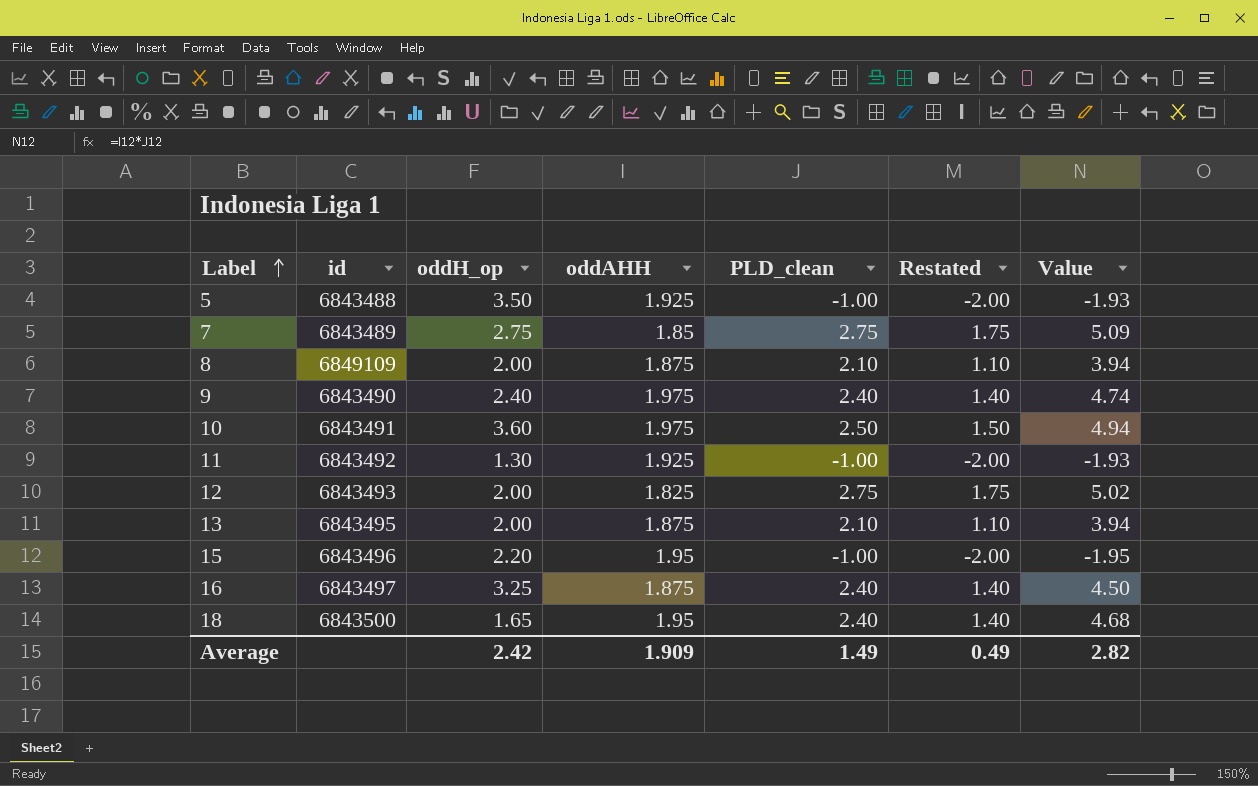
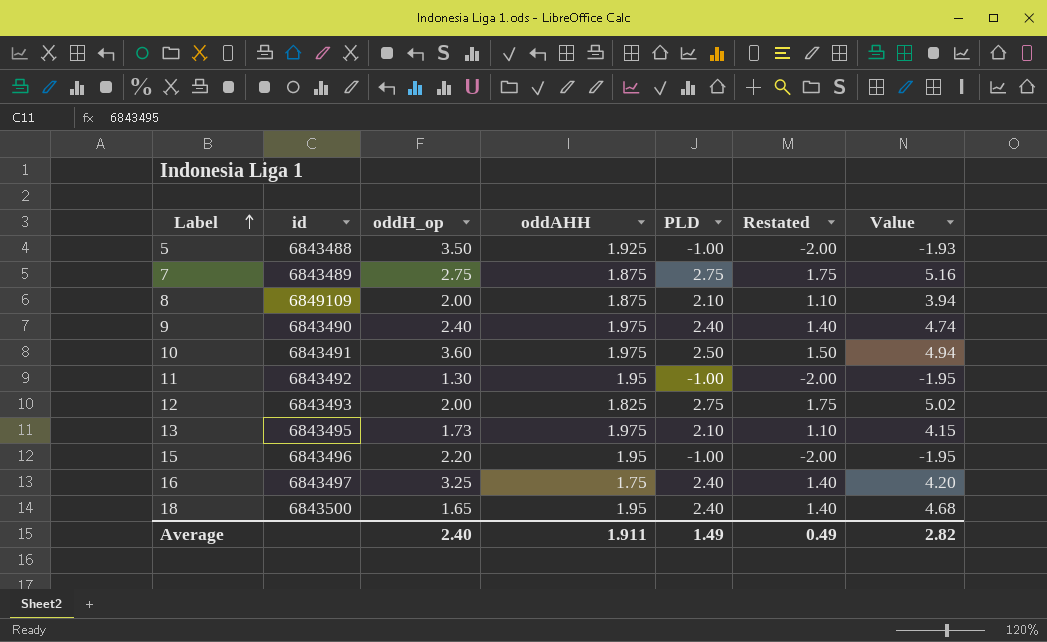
column name: PLD_clean -> PLD
7 | oddAHH: 1.85 -> 1.875
7 | Value: 5.09 -> 5.16
11 | oddAHH: 1.925 -> 1.95
11 | Value: -1.93 -> -1.95
13 | oddH_op: 2.00 -> 1.73
13 | oddAHH: 1.875 -> 1.975
13 | Value: 3.94 -> 4.15
16 | oddAHH: 1.875 -> 1.75
16 | Value: 4.50 -> 4.20
Average | oddH_op: 2.42 -> 2.40
Average | oddAHH: 1.909 -> 1.911

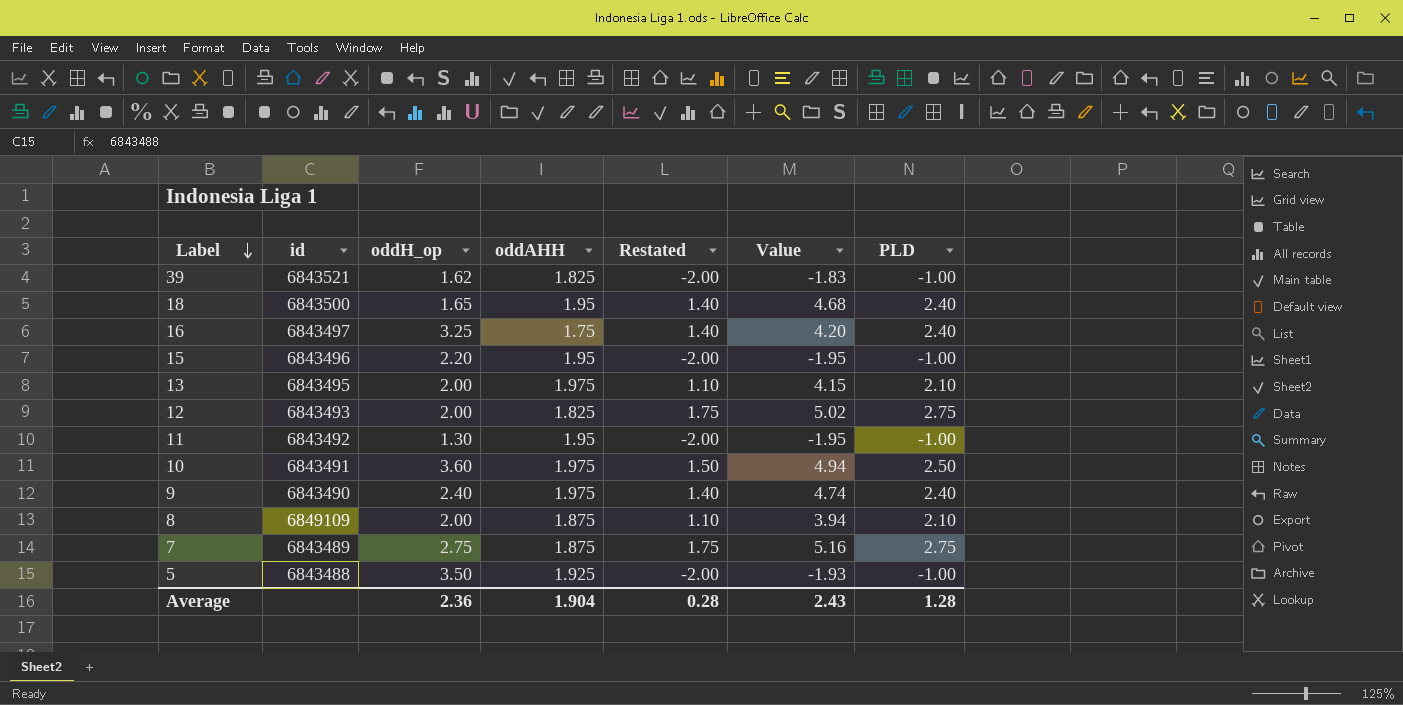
row order: Label ascending -> Label descending
column PLD | position: 5 -> 7
row 39: none -> 6843521 | 1.62 | 1.825 | -2.00 | -1.83 | -1.00
13 | oddH_op: 1.73 -> 2.00
Average | oddH_op: 2.40 -> 2.36
Average | oddAHH: 1.911 -> 1.904
Average | Restated: 0.49 -> 0.28
Average | Value: 2.82 -> 2.43
Average | PLD: 1.49 -> 1.28

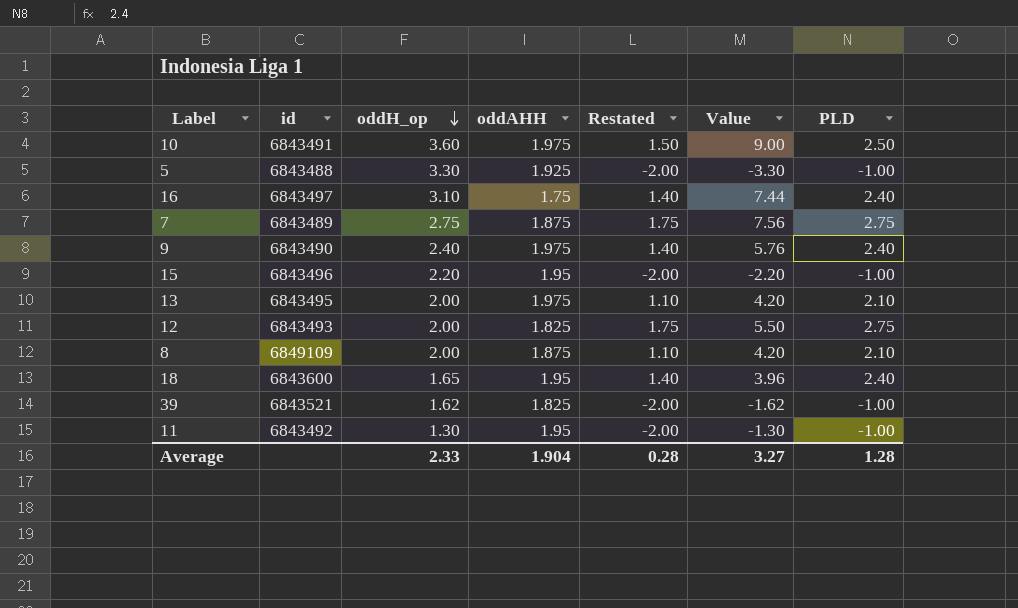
row order: Label descending -> oddH_op descending
column Value | formula: [oddAHH] * [PLD] -> [oddH_op] * [PLD]
5 | oddH_op: 3.50 -> 3.30
16 | oddH_op: 3.25 -> 3.10
18 | id: 6843500 -> 6843600
Average | oddH_op: 2.36 -> 2.33
Average | Value: 2.43 -> 3.27

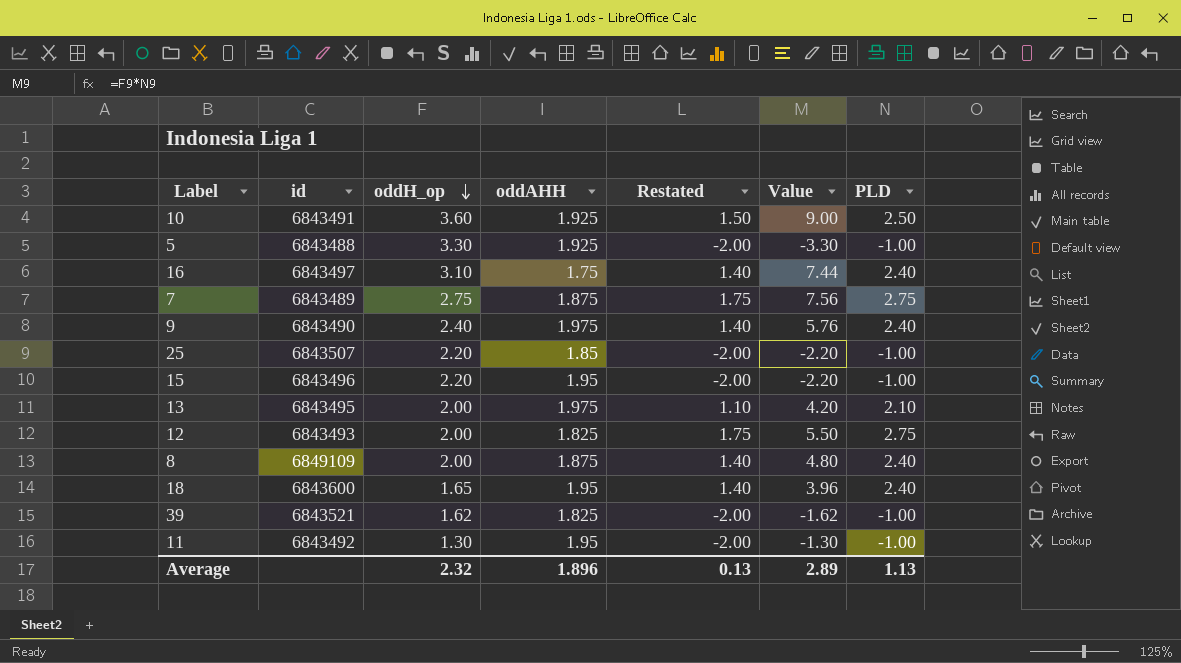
10 | oddAHH: 1.975 -> 1.925
row 25: none -> 6843507 | 2.20 | 1.85 | -2.00 | -2.20 | -1.00
8 | Restated: 1.10 -> 1.40
8 | Value: 4.20 -> 4.80
8 | PLD: 2.10 -> 2.40
Average | oddH_op: 2.33 -> 2.32
Average | oddAHH: 1.904 -> 1.896
Average | Restated: 0.28 -> 0.13
Average | Value: 3.27 -> 2.89
Average | PLD: 1.28 -> 1.13

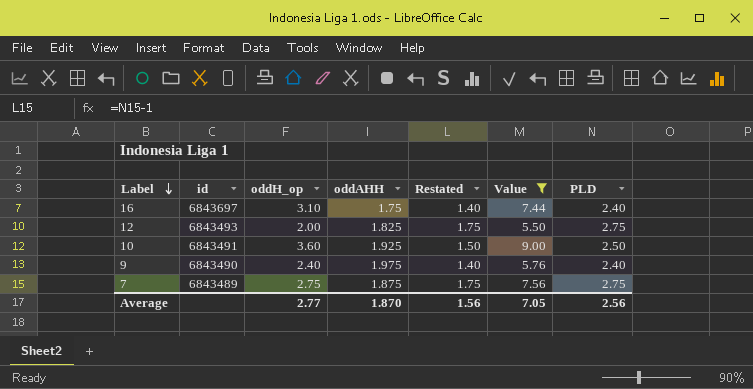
filter: none -> Value >= 5.50
row order: oddH_op descending -> Label descending
16 | id: 6843497 -> 6843697
Average | oddH_op: 2.32 -> 2.77
Average | oddAHH: 1.896 -> 1.870
Average | Restated: 0.13 -> 1.56
Average | Value: 2.89 -> 7.05
Average | PLD: 1.13 -> 2.56

